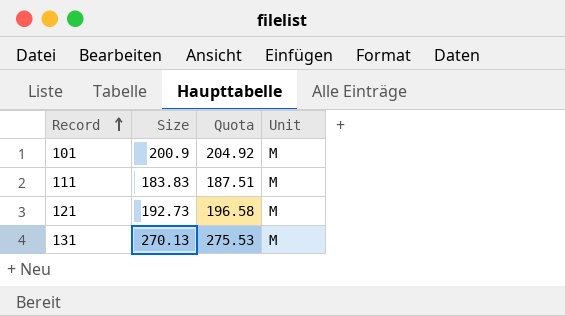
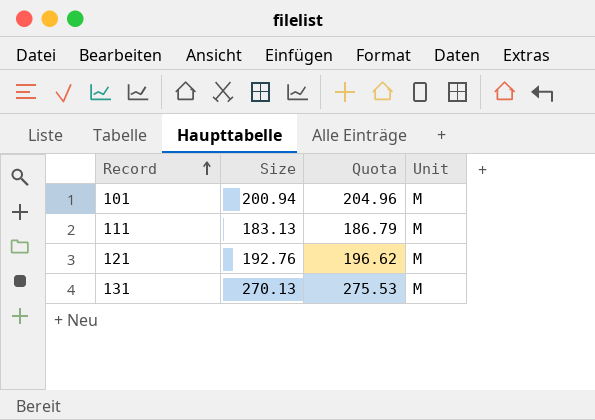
101 | Size: 200.9 -> 200.94
101 | Quota: 204.92 -> 204.96
111 | Size: 183.83 -> 183.13
111 | Quota: 187.51 -> 186.79
121 | Size: 192.73 -> 192.76
121 | Quota: 196.58 -> 196.62

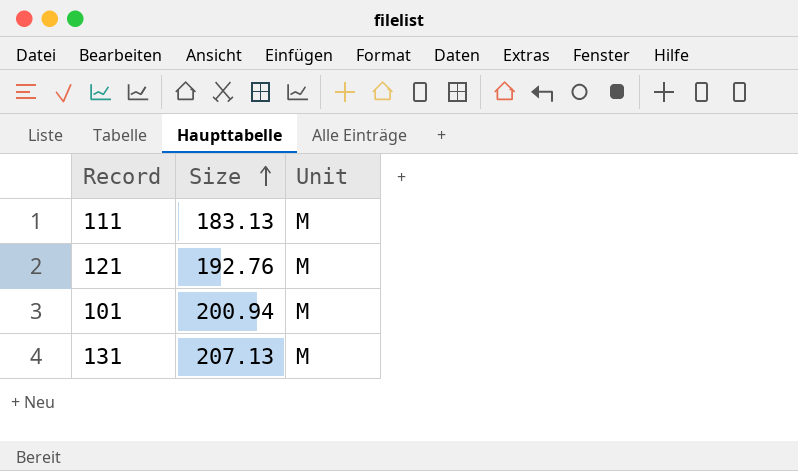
row order: Record ascending -> Size ascending
column Quota | formula: [Size] * 1.02 -> none
131 | Size: 270.13 -> 207.13

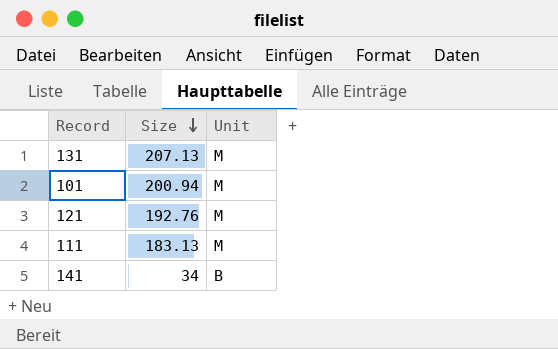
row order: Size ascending -> Size descending
row 141: none -> 34 | B

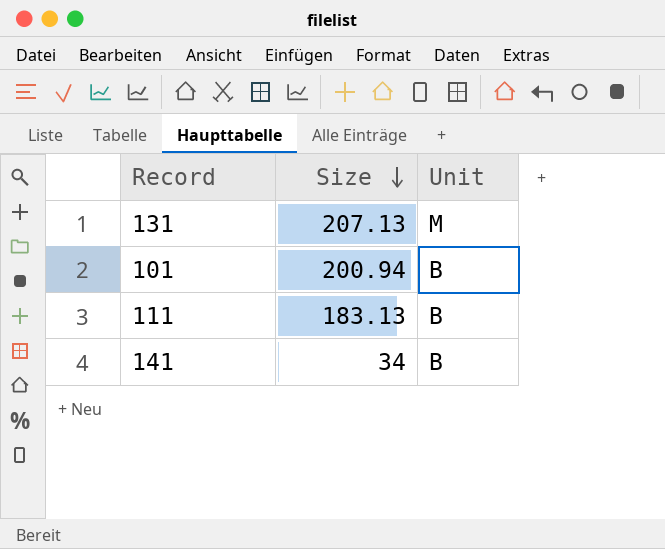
row 121: 192.76 | M -> none
101 | Unit: M -> B
111 | Unit: M -> B

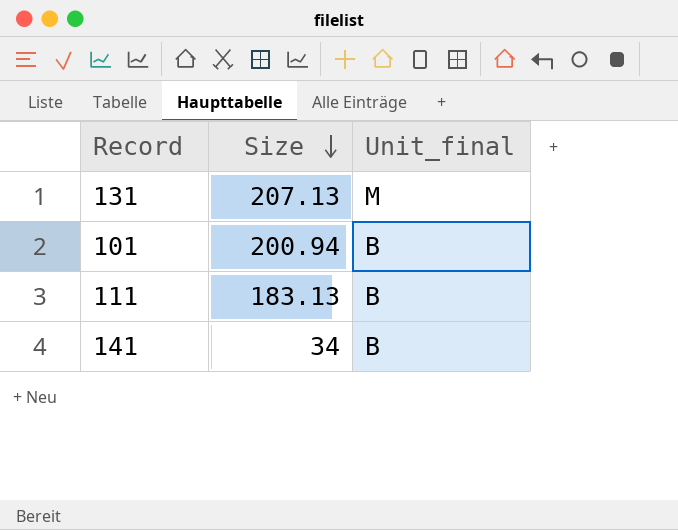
column name: Unit -> Unit_final

